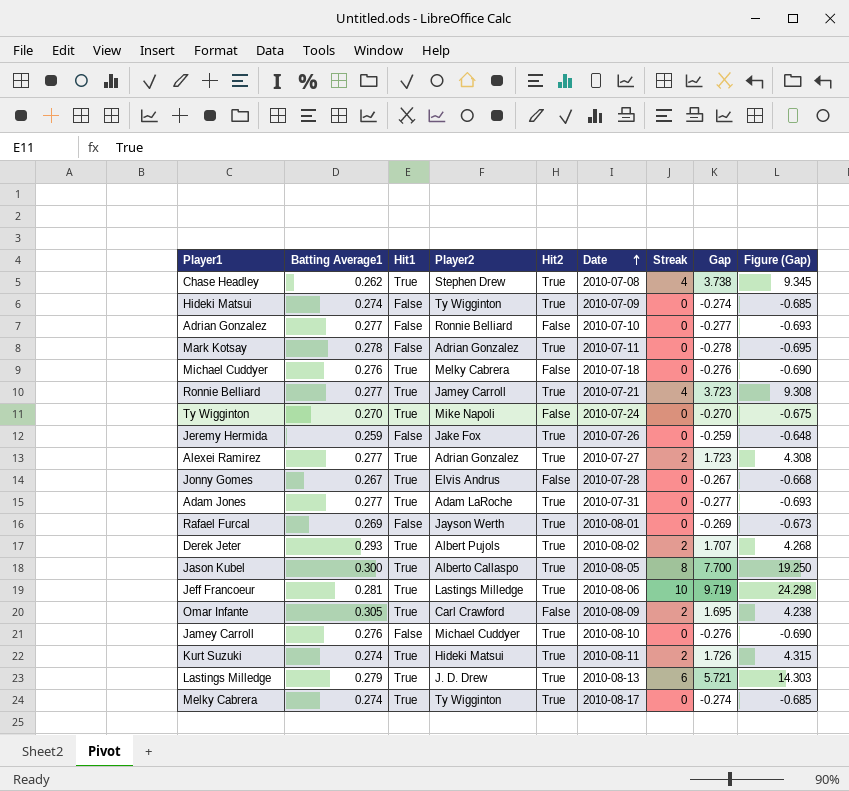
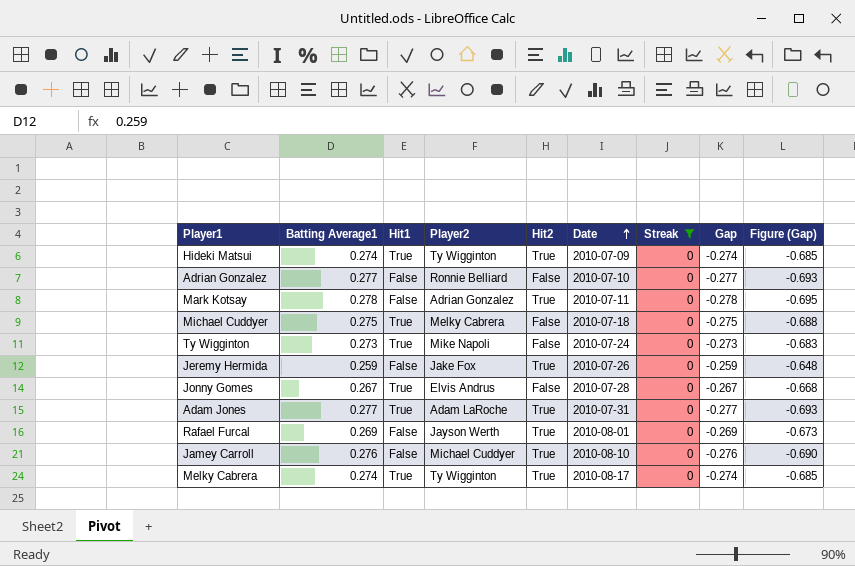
filter: none -> Streak = 0
Hideki Matsui | Hit1: False -> True
Michael Cuddyer | Batting Average1: 0.276 -> 0.275
Michael Cuddyer | Gap: -0.276 -> -0.275
Michael Cuddyer | Figure (Gap): -0.690 -> -0.688
Ty Wigginton | Batting Average1: 0.270 -> 0.273
Ty Wigginton | Gap: -0.270 -> -0.273
Ty Wigginton | Figure (Gap): -0.675 -> -0.683

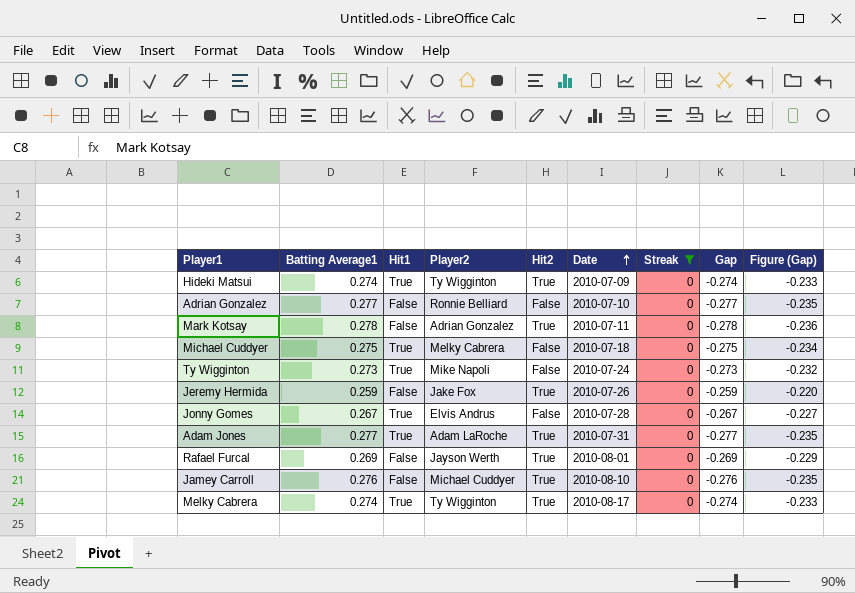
column Figure (Gap) | formula: [Gap] * 2.5 -> [Gap] * 0.85

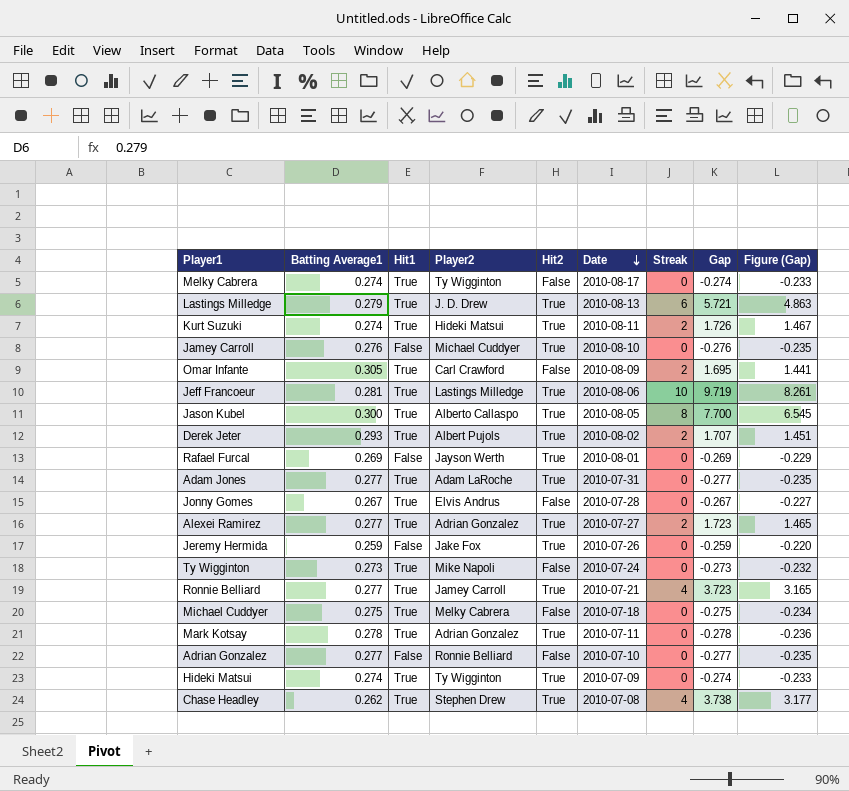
filter: Streak = 0 -> none
row order: Date ascending -> Date descending
Melky Cabrera | Hit2: True -> False
Mark Kotsay | Hit1: False -> True

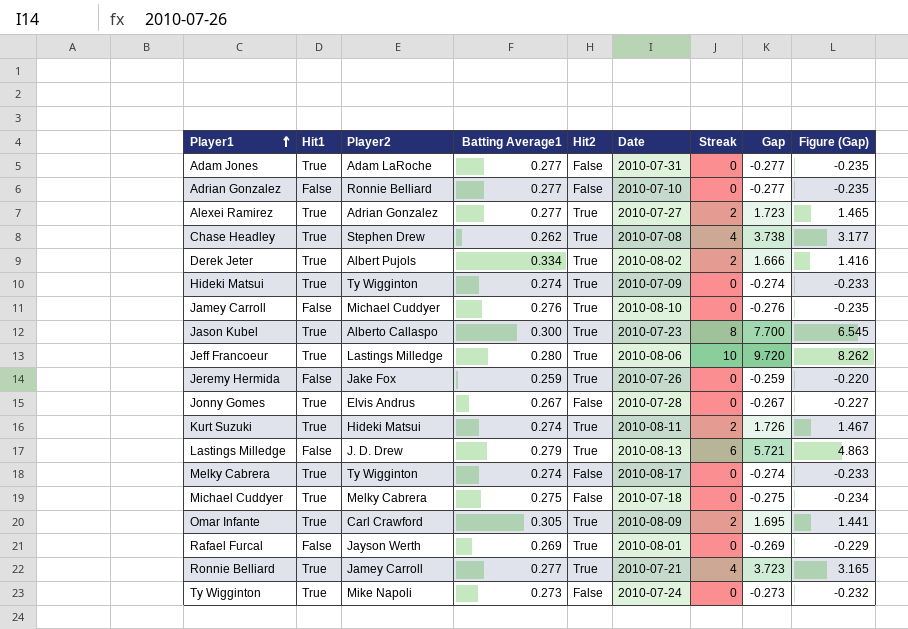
row order: Date descending -> Player1 ascending
column Batting Average1 | position: 2 -> 4
row Mark Kotsay: 0.278 | True | Adrian Gonzalez | True | 2010-07-11 | 0 | -0.278 | -0.236 -> none
Adam Jones | Hit2: True -> False
Derek Jeter | Batting Average1: 0.293 -> 0.334
Derek Jeter | Gap: 1.707 -> 1.666
Derek Jeter | Figure (Gap): 1.451 -> 1.416
Jason Kubel | Date: 2010-08-05 -> 2010-07-23
Jeff Francoeur | Batting Average1: 0.281 -> 0.280
Jeff Francoeur | Gap: 9.719 -> 9.720
Jeff Francoeur | Figure (Gap): 8.261 -> 8.262
Lastings Milledge | Hit1: True -> False
Omar Infante | Hit2: False -> True

